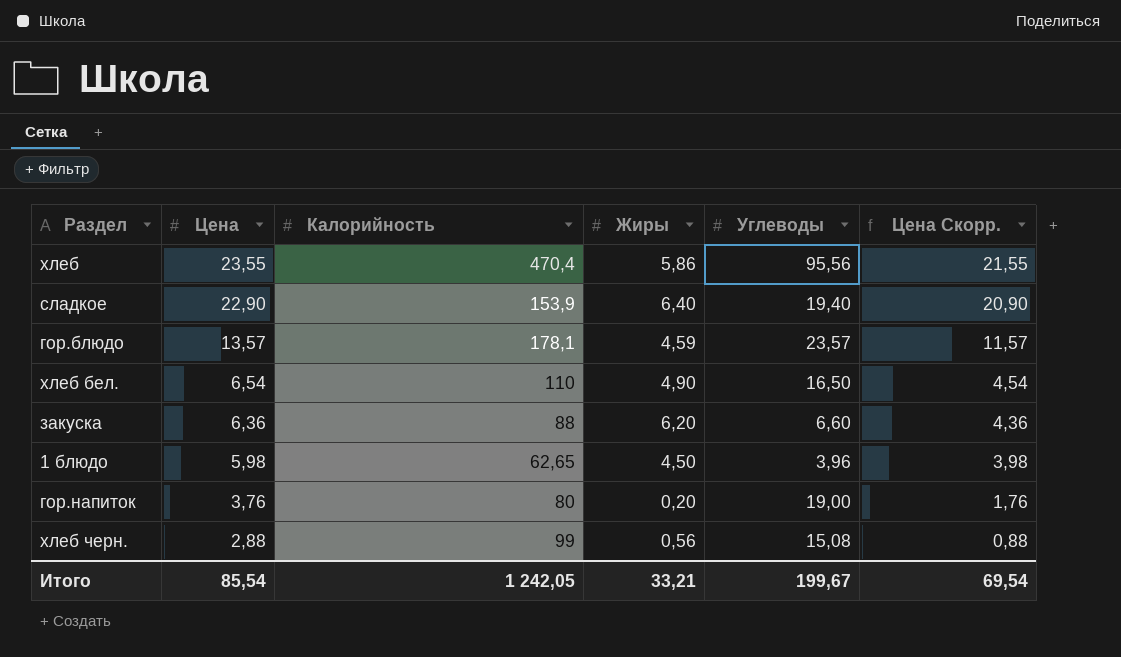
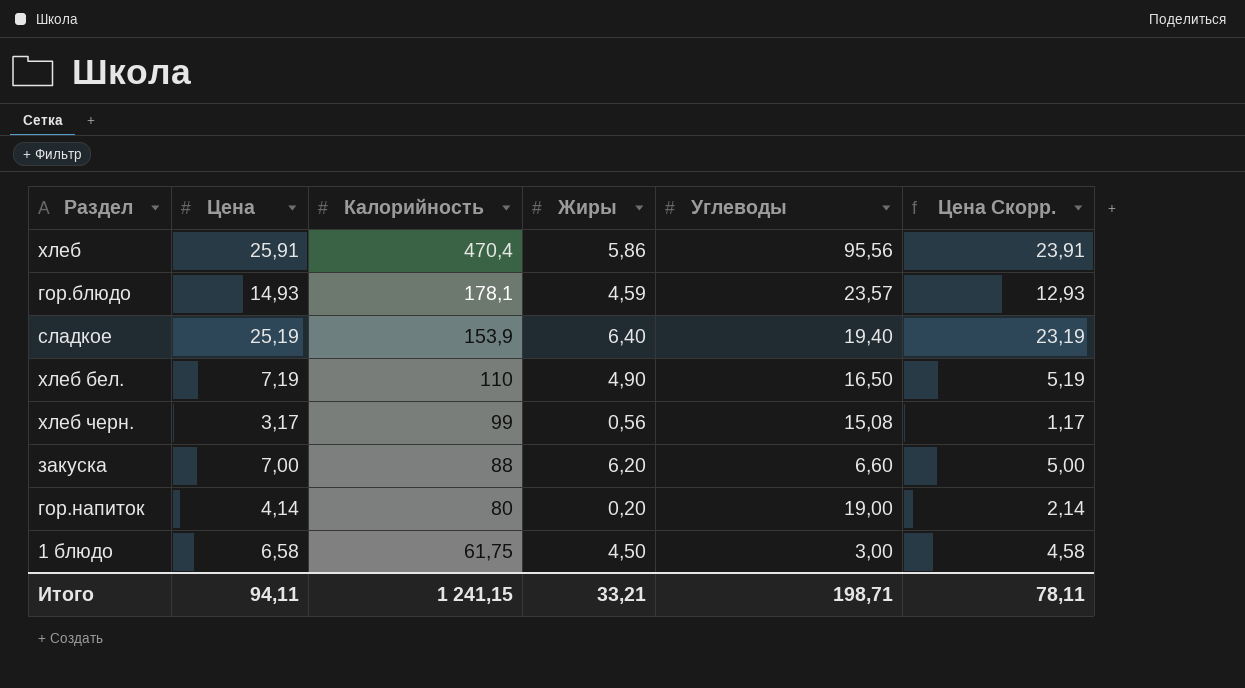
row order: Цена descending -> Калорийность descending
хлеб | Цена: 23,55 -> 25,91
хлеб | Цена Скорр.: 21,55 -> 23,91
гор.блюдо | Цена: 13,57 -> 14,93
гор.блюдо | Цена Скорр.: 11,57 -> 12,93
сладкое | Цена: 22,90 -> 25,19
сладкое | Цена Скорр.: 20,90 -> 23,19
хлеб бел. | Цена: 6,54 -> 7,19
хлеб бел. | Цена Скорр.: 4,54 -> 5,19
хлеб черн. | Цена: 2,88 -> 3,17
хлеб черн. | Цена Скорр.: 0,88 -> 1,17
закуска | Цена: 6,36 -> 7,00
закуска | Цена Скорр.: 4,36 -> 5,00
гор.напиток | Цена: 3,76 -> 4,14
гор.напиток | Цена Скорр.: 1,76 -> 2,14
1 блюдо | Цена: 5,98 -> 6,58
1 блюдо | Калорийность: 62,65 -> 61,75
1 блюдо | Углеводы: 3,96 -> 3,00
1 блюдо | Цена Скорр.: 3,98 -> 4,58
Итого | Цена: 85,54 -> 94,11
Итого | Калорийность: 1 242,05 -> 1 241,15
Итого | Углеводы: 199,67 -> 198,71
Итого | Цена Скорр.: 69,54 -> 78,11

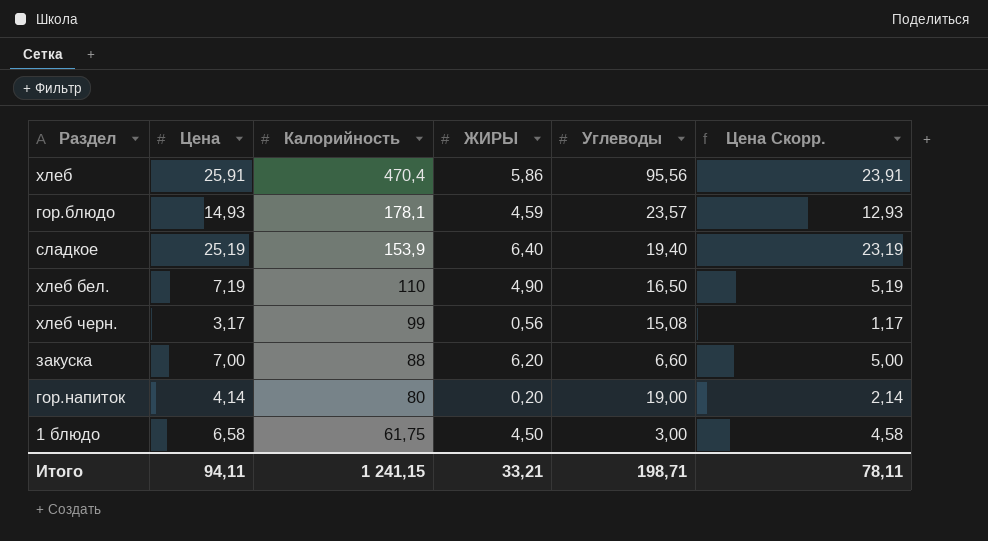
column name: Жиры -> ЖИРЫ

